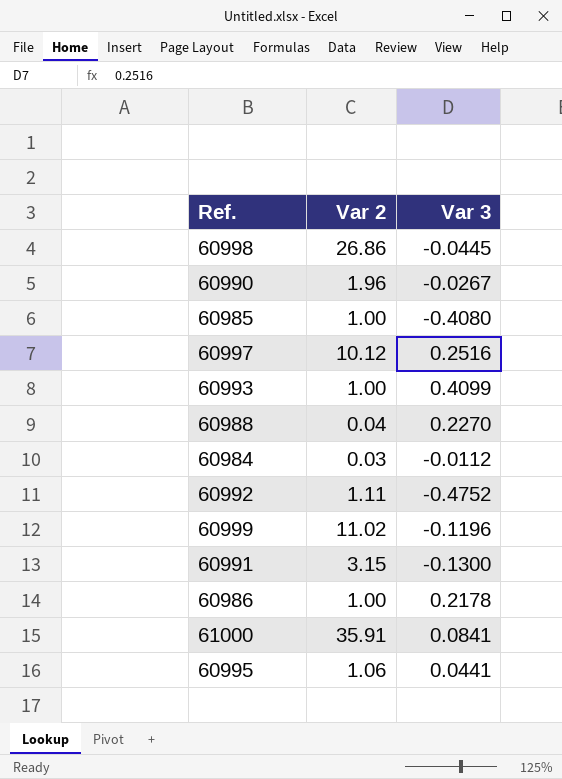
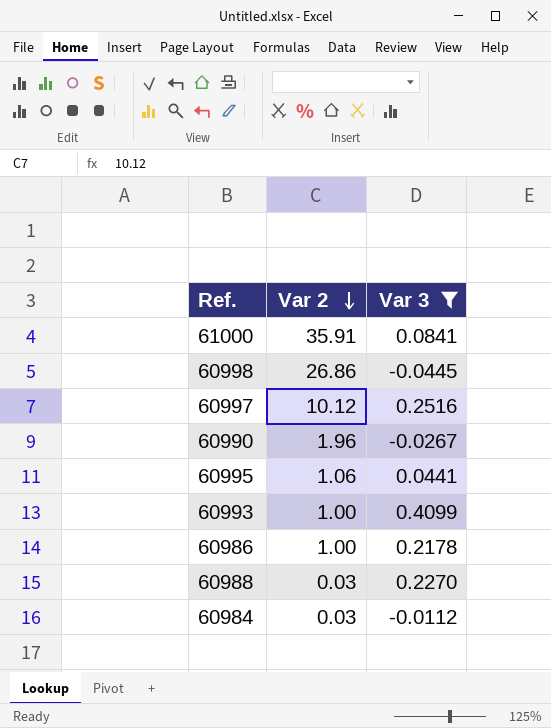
filter: none -> Var 3 >= -0.0445
row order: none -> Var 2 descending
60988 | Var 2: 0.04 -> 0.03

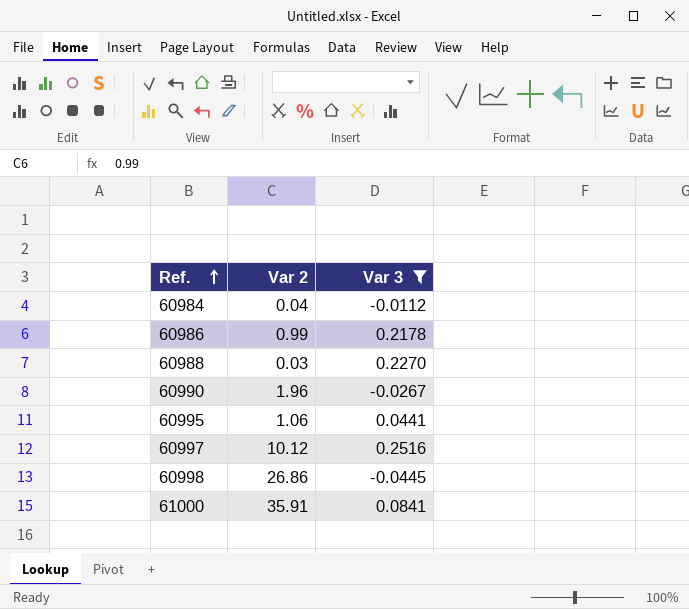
row order: Var 2 descending -> Ref. ascending
row 60993: 1.00 | 0.4099 -> none
60984 | Var 2: 0.03 -> 0.04
60986 | Var 2: 1.00 -> 0.99

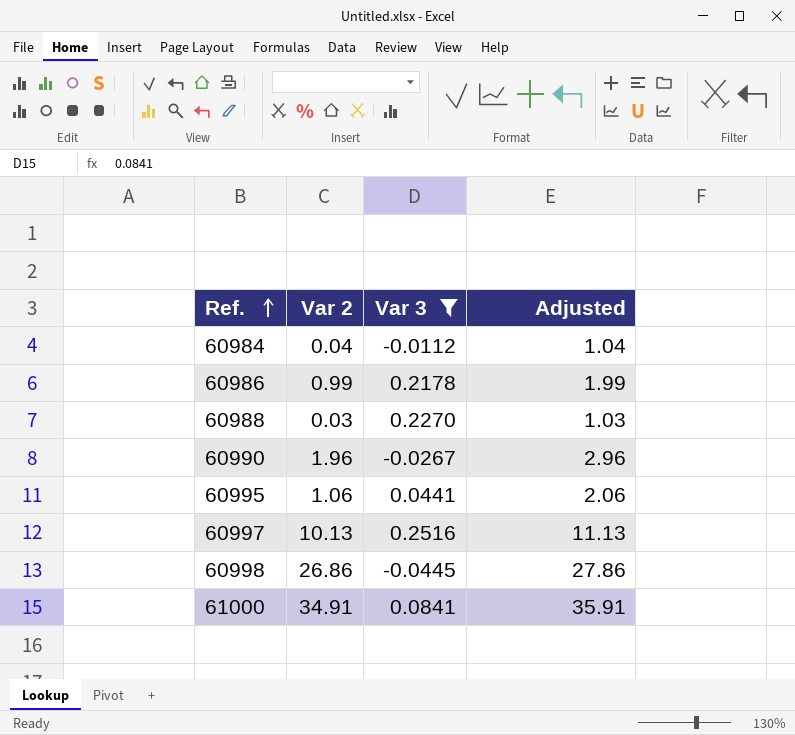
column Adjusted | formula: none -> [Var 2] + 1
60997 | Var 2: 10.12 -> 10.13
61000 | Var 2: 35.91 -> 34.91

